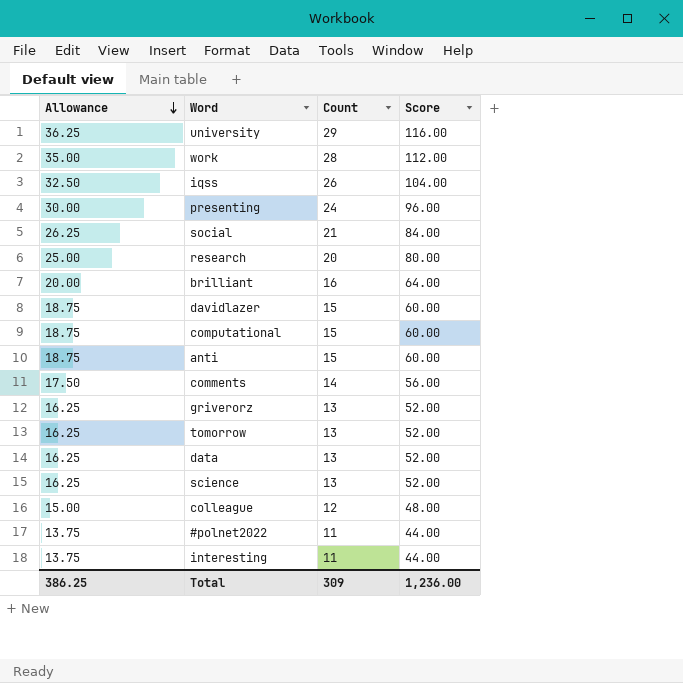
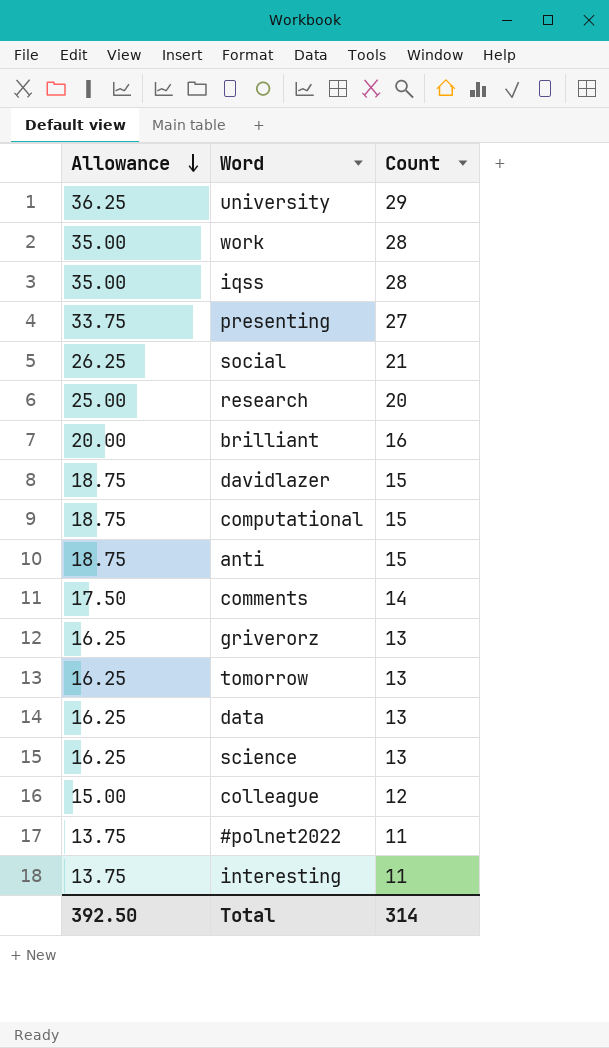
column Score | formula: [Count] * 4 -> none
iqss | Allowance: 32.50 -> 35.00
iqss | Count: 26 -> 28
presenting | Allowance: 30.00 -> 33.75
presenting | Count: 24 -> 27
Total | Allowance: 386.25 -> 392.50
Total | Count: 309 -> 314

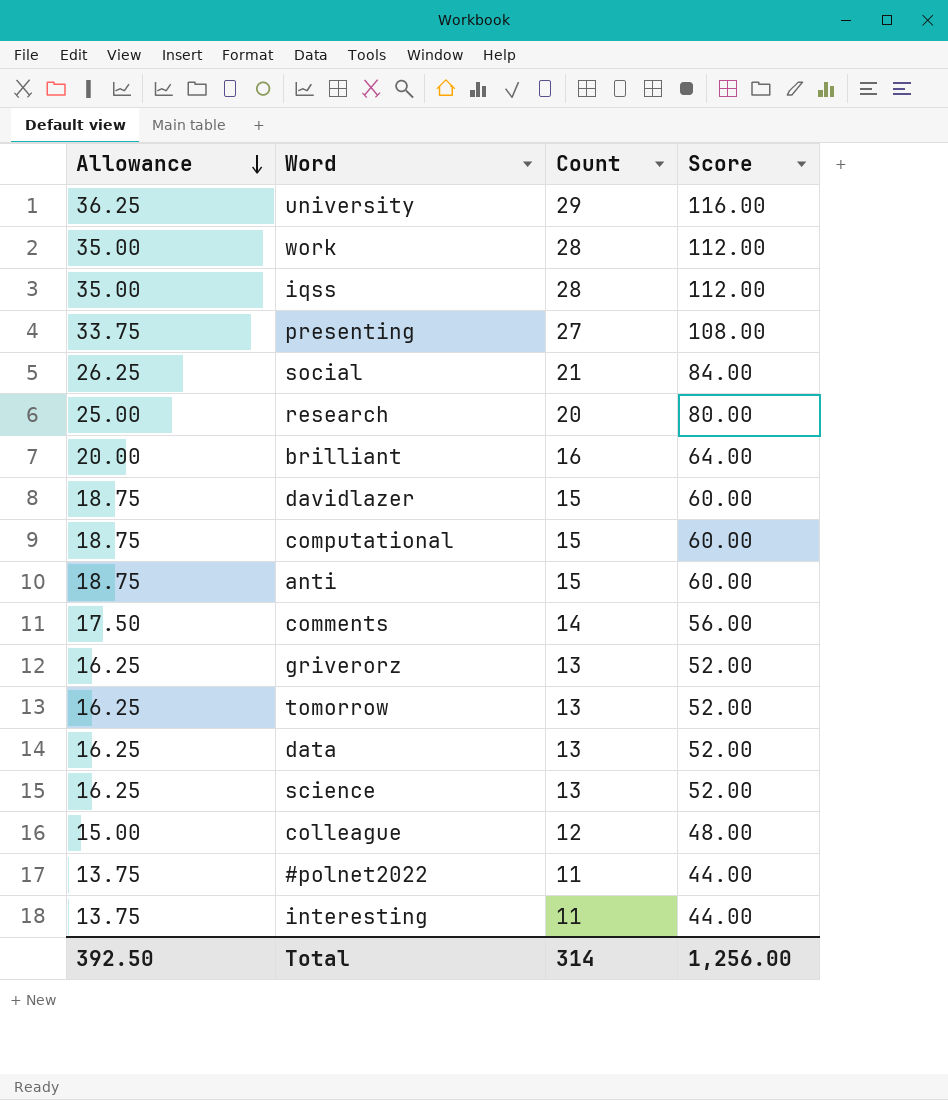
column Score | formula: none -> [Count] * 4

